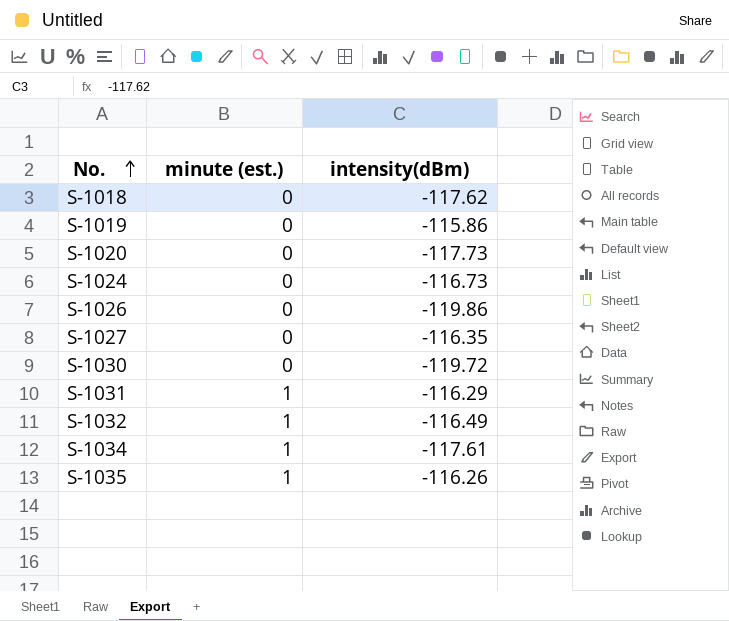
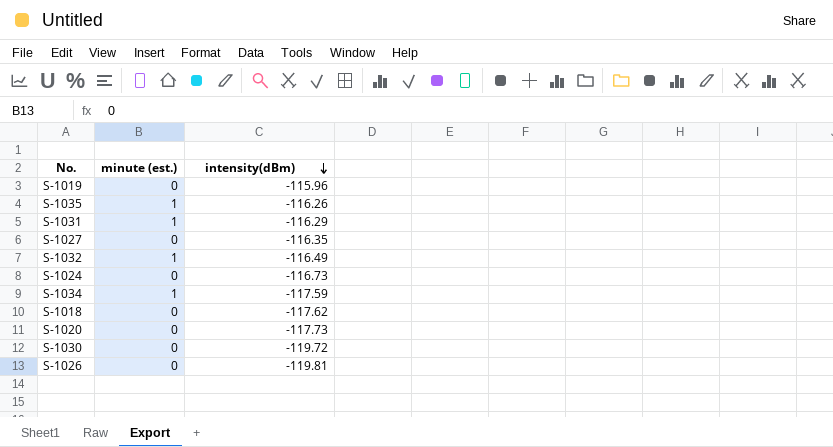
row order: No. ascending -> intensity(dBm) descending
S-1019 | intensity(dBm): -115.86 -> -115.96
S-1034 | intensity(dBm): -117.61 -> -117.59
S-1026 | intensity(dBm): -119.86 -> -119.81

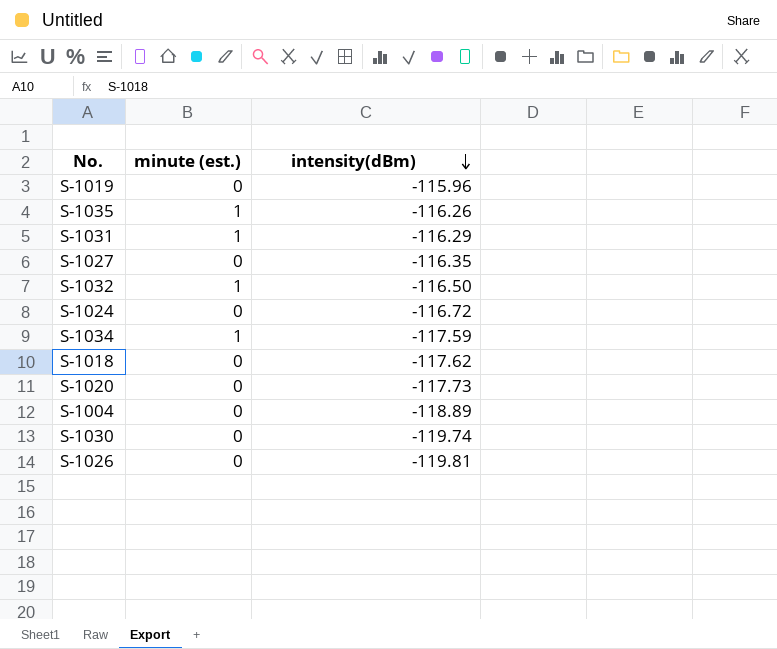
S-1032 | intensity(dBm): -116.49 -> -116.50
S-1024 | intensity(dBm): -116.73 -> -116.72
row S-1004: none -> 0 | -118.89
S-1030 | intensity(dBm): -119.72 -> -119.74

